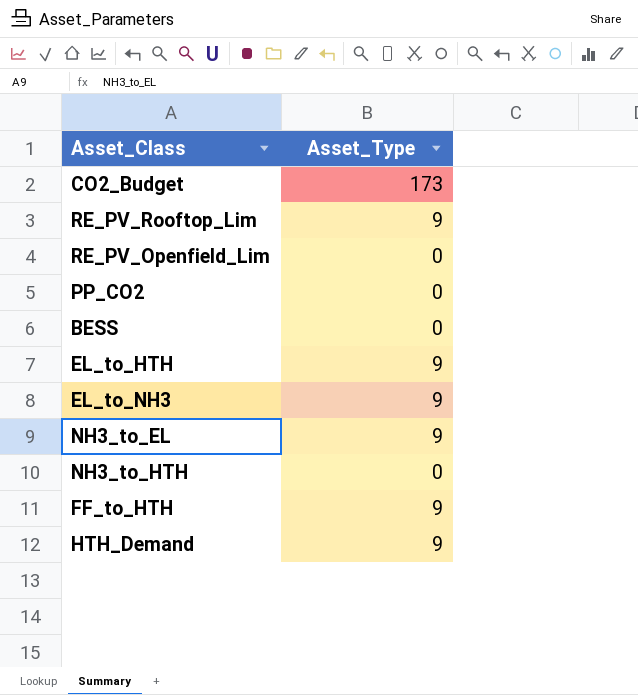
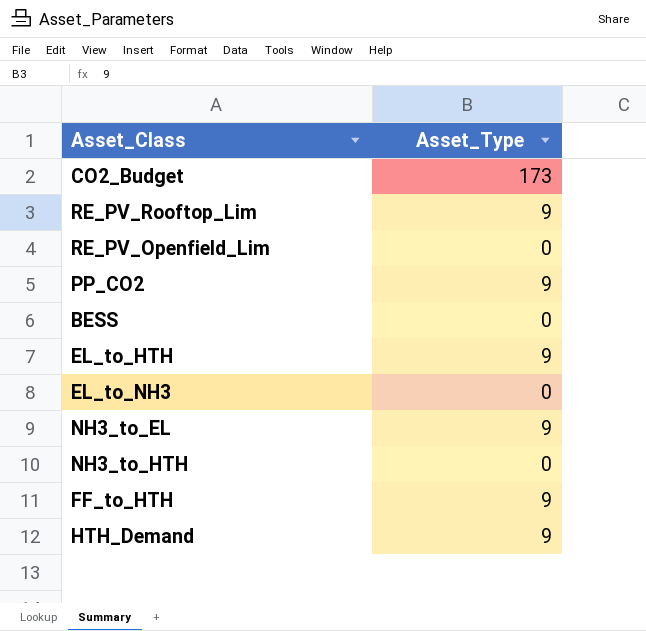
PP_CO2 | Asset_Type: 0 -> 9
EL_to_NH3 | Asset_Type: 9 -> 0

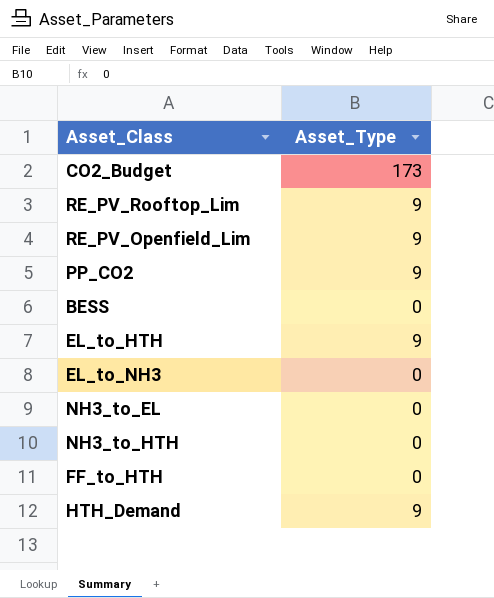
RE_PV_Openfield_Lim | Asset_Type: 0 -> 9
NH3_to_EL | Asset_Type: 9 -> 0
FF_to_HTH | Asset_Type: 9 -> 0

